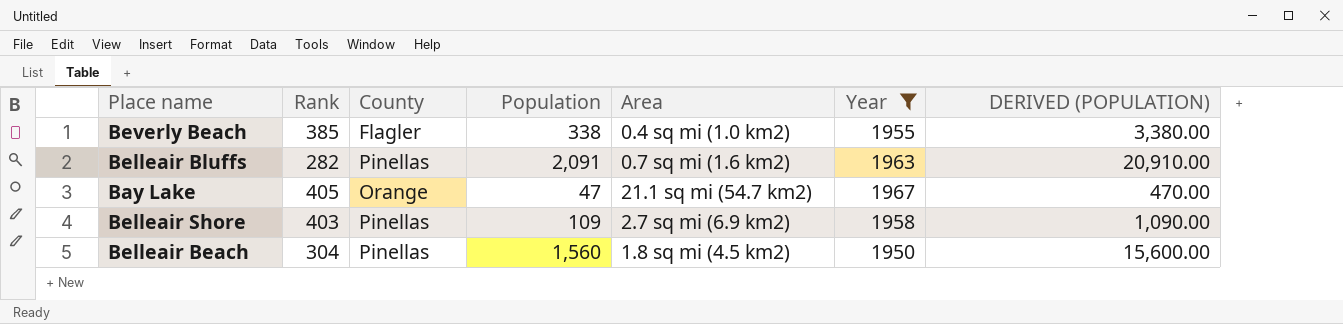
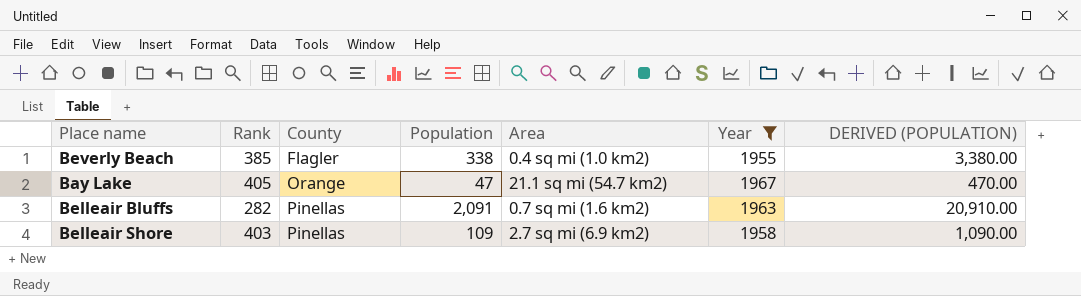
row order: none -> County ascending
row Belleair Beach: 304 | Pinellas | 1,560 | 1.8 sq mi (4.5 km2) | 1950 | 15,600.00 -> none

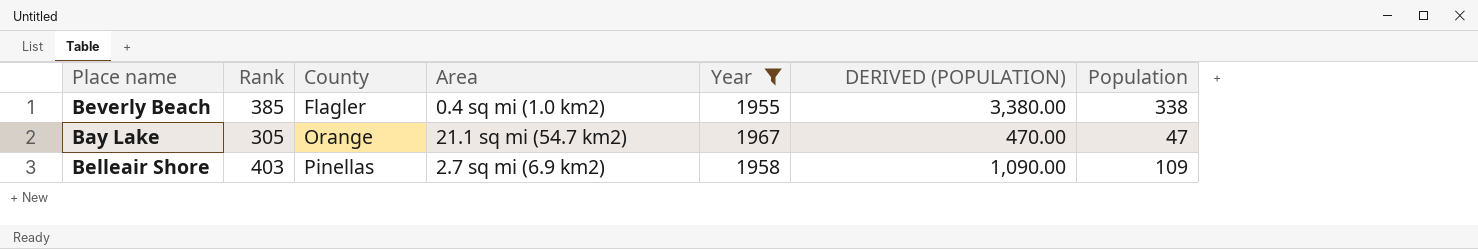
column Population | position: 4 -> 7
row Belleair Bluffs: 282 | Pinellas | 2,091 | 0.7 sq mi (1.6 km2) | 1963 | 20,910.00 -> none
Bay Lake | Rank: 405 -> 305

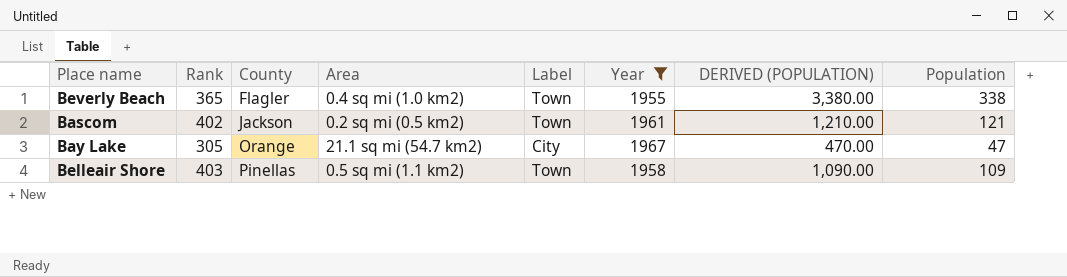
column Label | position: none -> 5
Beverly Beach | Rank: 385 -> 365
row Bascom: none -> 402 | Jackson | 0.2 sq mi (0.5 km2) | Town | 1961 | 1,210.00 | 121
Belleair Shore | Area: 2.7 sq mi (6.9 km2) -> 0.5 sq mi (1.1 km2)

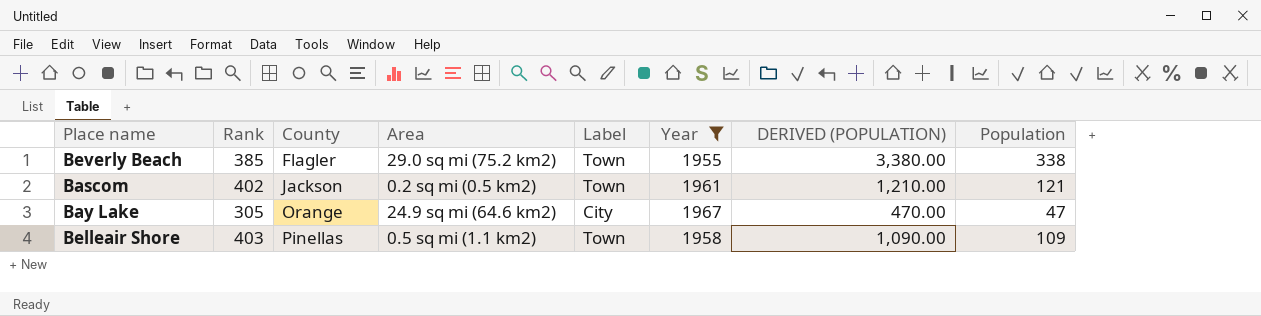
Beverly Beach | Rank: 365 -> 385
Beverly Beach | Area: 0.4 sq mi (1.0 km2) -> 29.0 sq mi (75.2 km2)
Bay Lake | Area: 21.1 sq mi (54.7 km2) -> 24.9 sq mi (64.6 km2)

